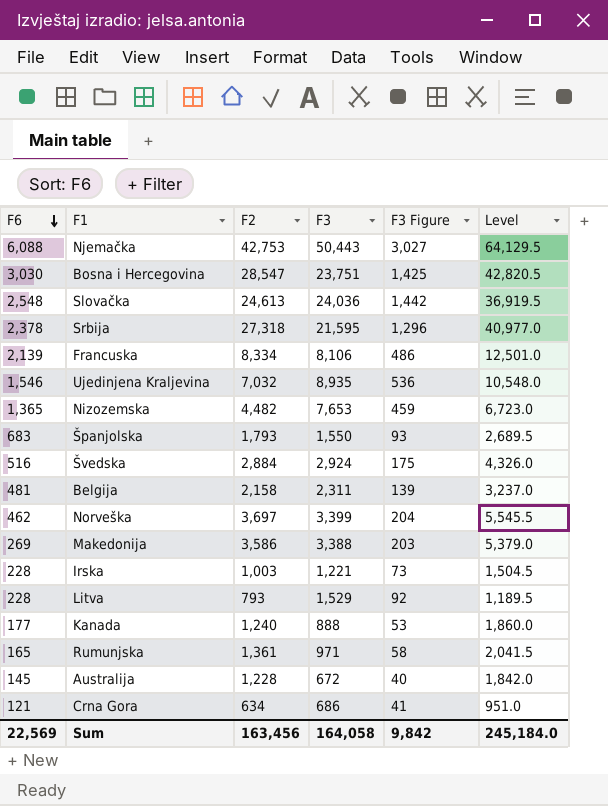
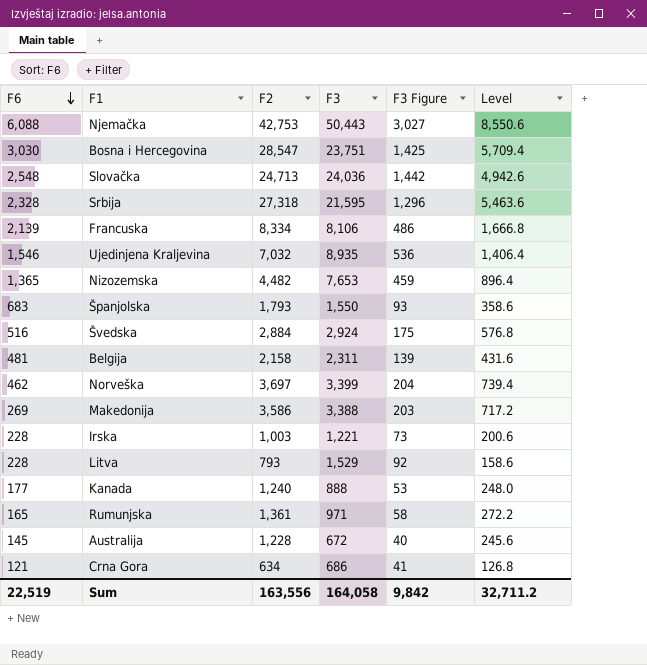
column Level | formula: [F2] * 1.5 -> [F2] * 0.2
Slovačka | F2: 24,613 -> 24,713
Srbija | F6: 2,378 -> 2,328
Sum | F6: 22,569 -> 22,519
Sum | F2: 163,456 -> 163,556
Sum | Level: 245,184.0 -> 32,711.2

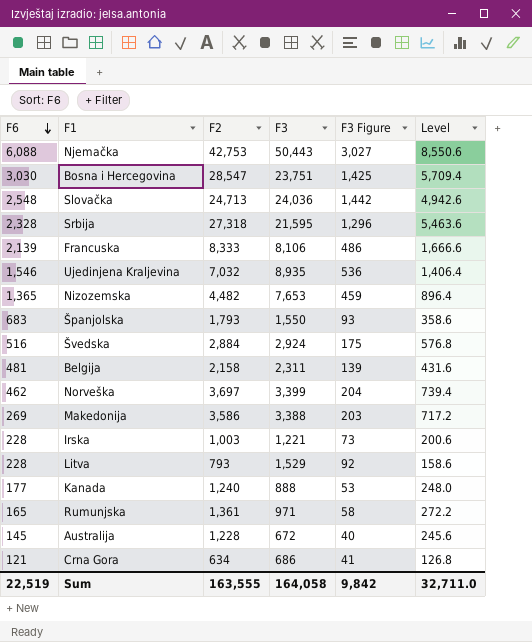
Francuska | F2: 8,334 -> 8,333
Francuska | Level: 1,666.8 -> 1,666.6
Sum | F2: 163,556 -> 163,555
Sum | Level: 32,711.2 -> 32,711.0

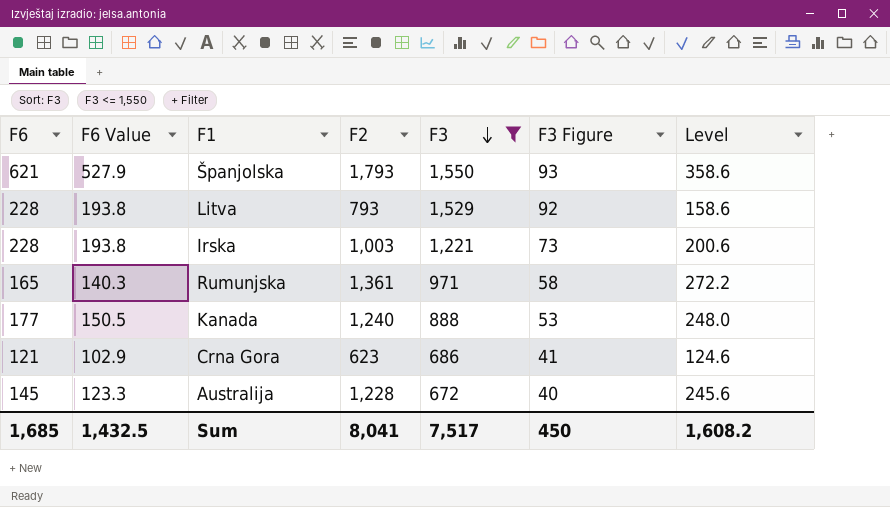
filter: none -> F3 <= 1,550
row order: F6 descending -> F3 descending
column F6 Value | formula: none -> [F6] * 0.85
Španjolska | F6: 683 -> 621
Crna Gora | F2: 634 -> 623
Crna Gora | Level: 126.8 -> 124.6
Sum | F6: 22,519 -> 1,685
Sum | F2: 163,555 -> 8,041
Sum | F3: 164,058 -> 7,517
Sum | F3 Figure: 9,842 -> 450
Sum | Level: 32,711.0 -> 1,608.2

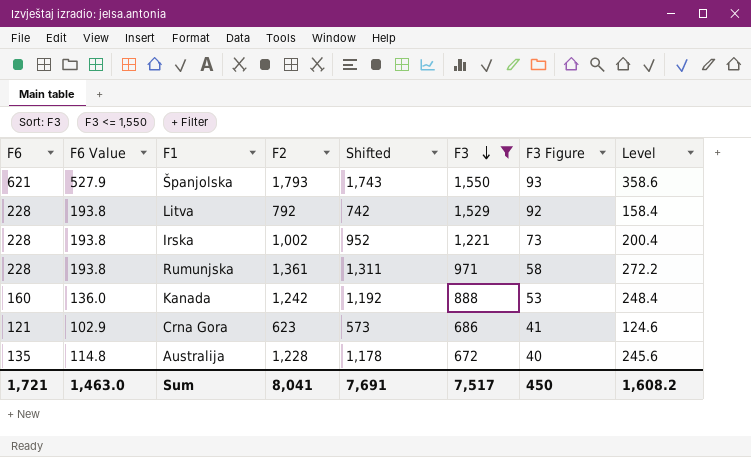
column Shifted | formula: none -> [F2] - 50
Litva | F2: 793 -> 792
Litva | Level: 158.6 -> 158.4
Irska | F2: 1,003 -> 1,002
Irska | Level: 200.6 -> 200.4
Rumunjska | F6: 165 -> 228
Rumunjska | F6 Value: 140.3 -> 193.8
Kanada | F6: 177 -> 160
Kanada | F6 Value: 150.5 -> 136.0
Kanada | F2: 1,240 -> 1,242
Kanada | Level: 248.0 -> 248.4
Australija | F6: 145 -> 135
Australija | F6 Value: 123.3 -> 114.8
Sum | F6: 1,685 -> 1,721
Sum | F6 Value: 1,432.5 -> 1,463.0

